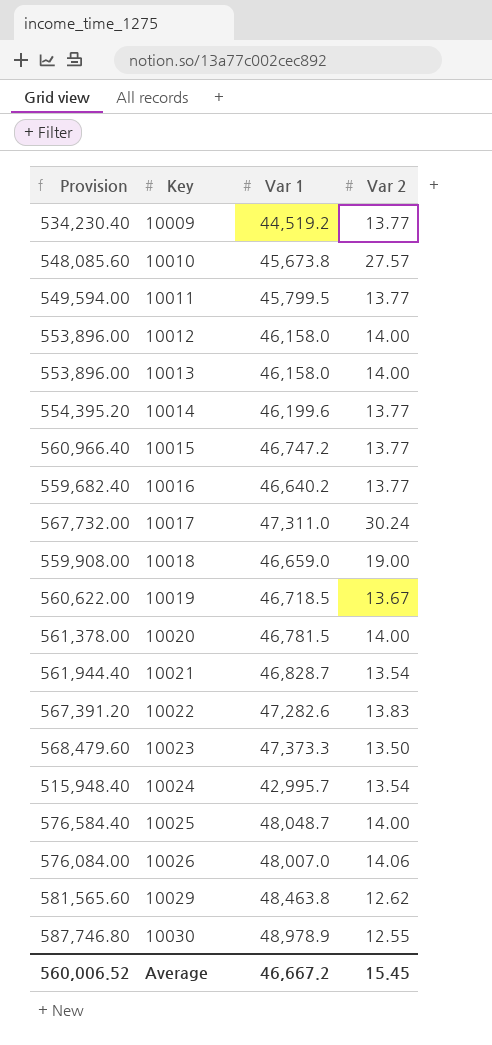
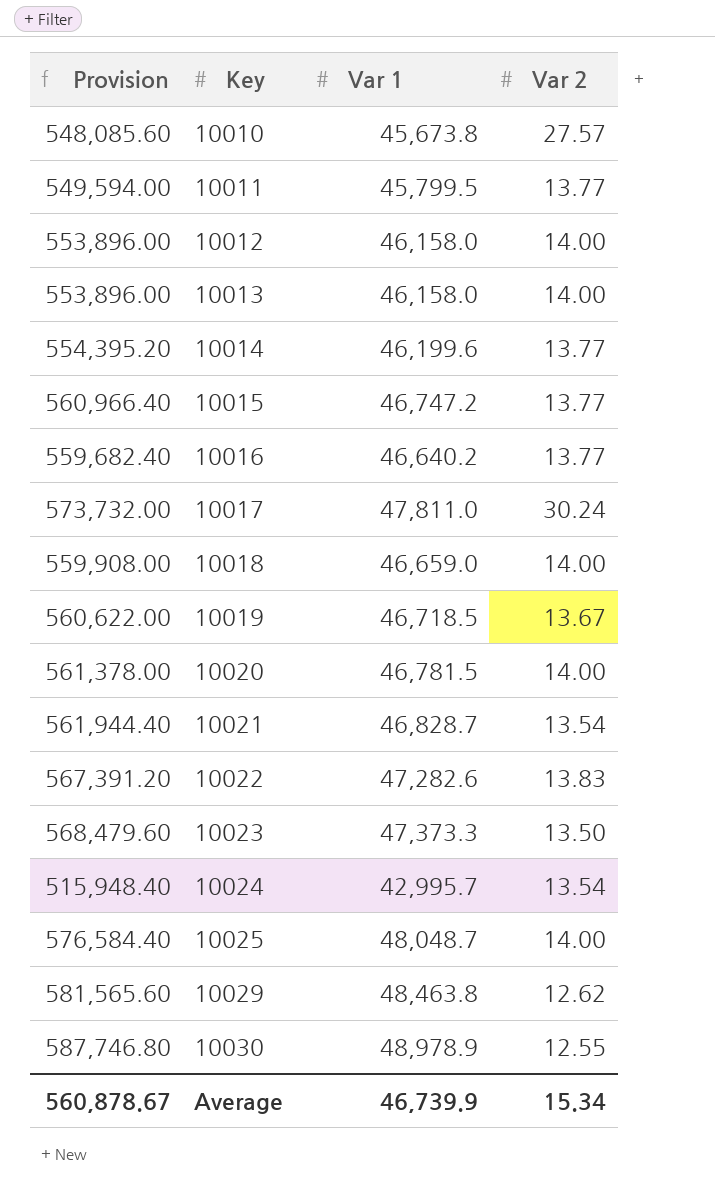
row 10009: 534,230.40 | 44,519.2 | 13.77 -> none
row 10026: 576,084.00 | 48,007.0 | 14.06 -> none
10017 | Provision: 567,732.00 -> 573,732.00
10017 | Var 1: 47,311.0 -> 47,811.0
10018 | Var 2: 19.00 -> 14.00
Average | Provision: 560,006.52 -> 560,878.67
Average | Var 1: 46,667.2 -> 46,739.9
Average | Var 2: 15.45 -> 15.34

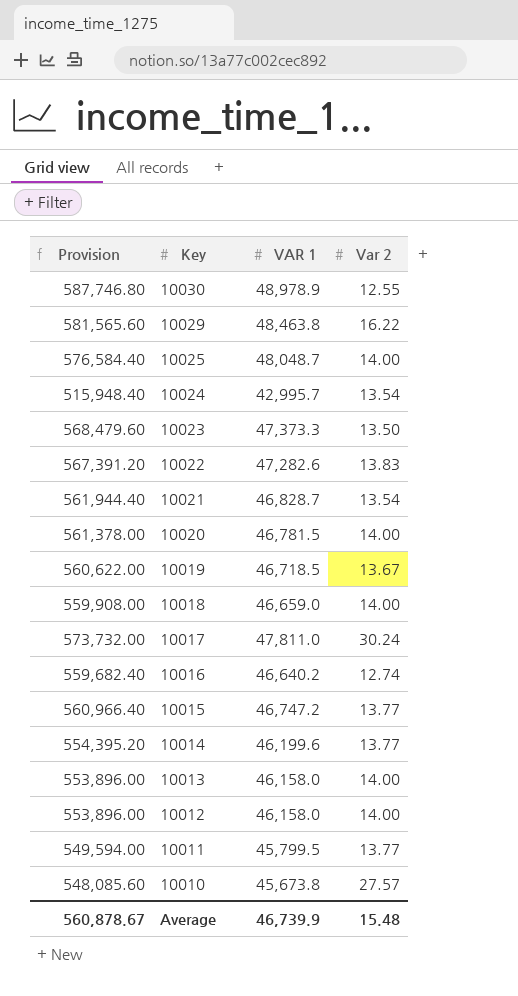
row order: Key ascending -> Key descending
column name: Var 1 -> VAR 1
10029 | Var 2: 12.62 -> 16.22
10016 | Var 2: 13.77 -> 12.74
Average | Var 2: 15.34 -> 15.48

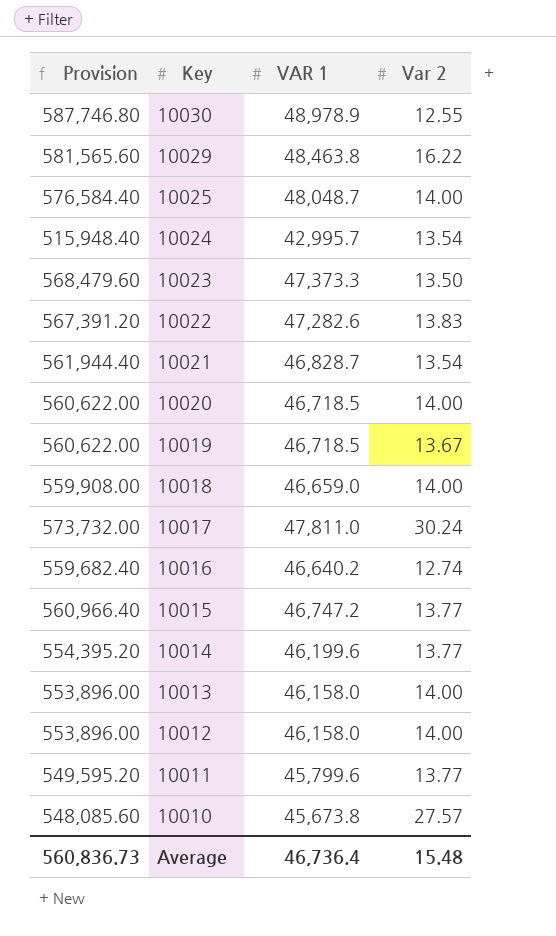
10020 | Provision: 561,378.00 -> 560,622.00
10020 | VAR 1: 46,781.5 -> 46,718.5
10011 | Provision: 549,594.00 -> 549,595.20
10011 | VAR 1: 45,799.5 -> 45,799.6
Average | Provision: 560,878.67 -> 560,836.73
Average | VAR 1: 46,739.9 -> 46,736.4

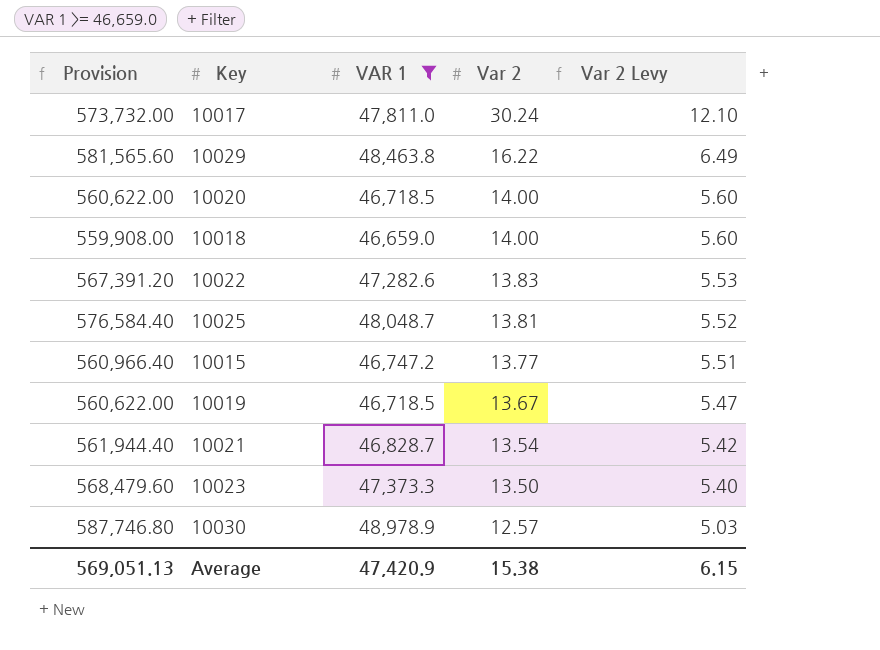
filter: none -> VAR 1 >= 46,659.0
row order: Key descending -> Var 2 descending
column Var 2 Levy | formula: none -> [Var 2] * 0.4
10025 | Var 2: 14.00 -> 13.81
10030 | Var 2: 12.55 -> 12.57
Average | Provision: 560,836.73 -> 569,051.13
Average | VAR 1: 46,736.4 -> 47,420.9
Average | Var 2: 15.48 -> 15.38

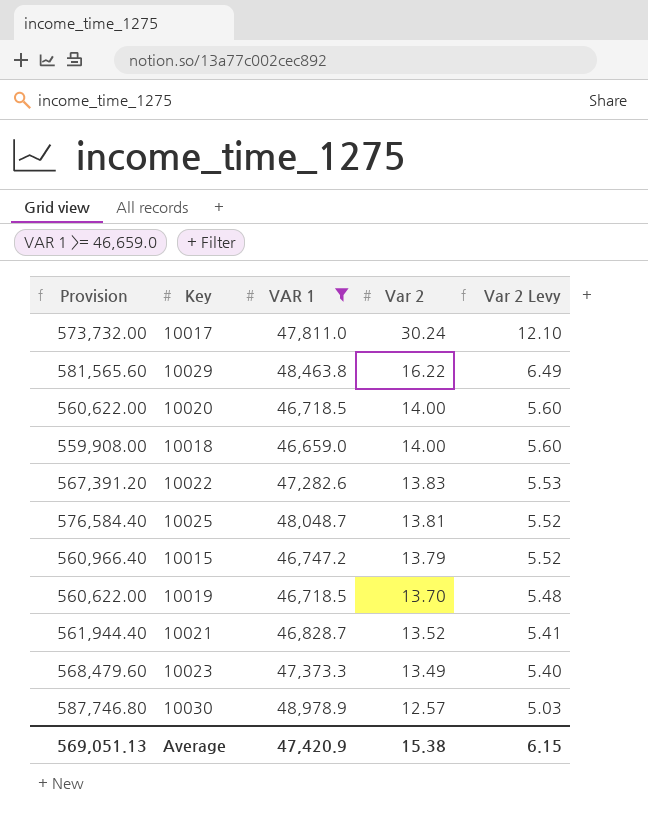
10015 | Var 2: 13.77 -> 13.79
10015 | Var 2 Levy: 5.51 -> 5.52
10019 | Var 2: 13.67 -> 13.70
10019 | Var 2 Levy: 5.47 -> 5.48
10021 | Var 2: 13.54 -> 13.52
10021 | Var 2 Levy: 5.42 -> 5.41
10023 | Var 2: 13.50 -> 13.49

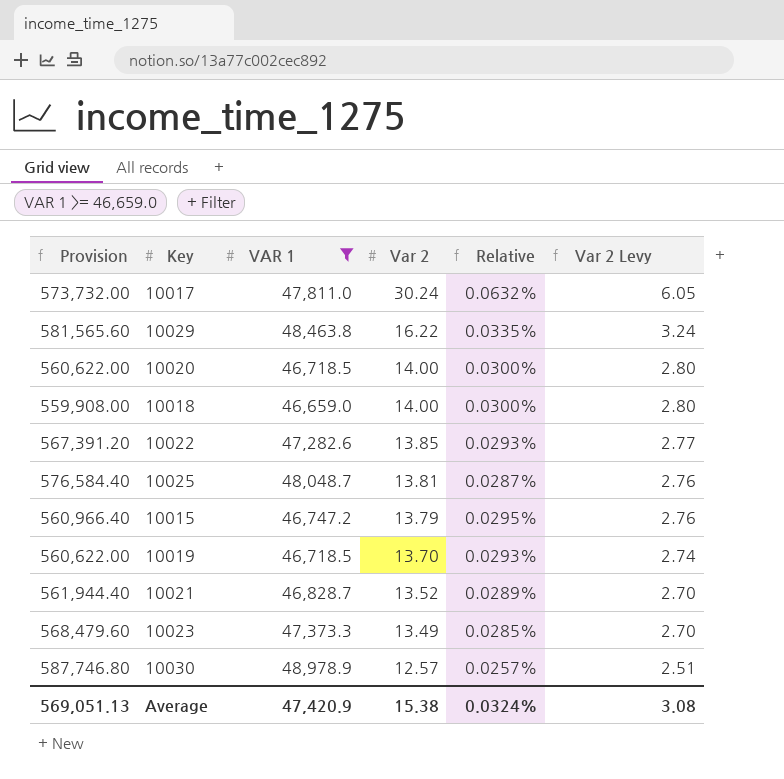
column Relative | formula: none -> [Var 2] / [VAR 1]
column Var 2 Levy | formula: [Var 2] * 0.4 -> [Var 2] * 0.2
10022 | Var 2: 13.83 -> 13.85
Average | Var 2 Levy: 6.15 -> 3.08

